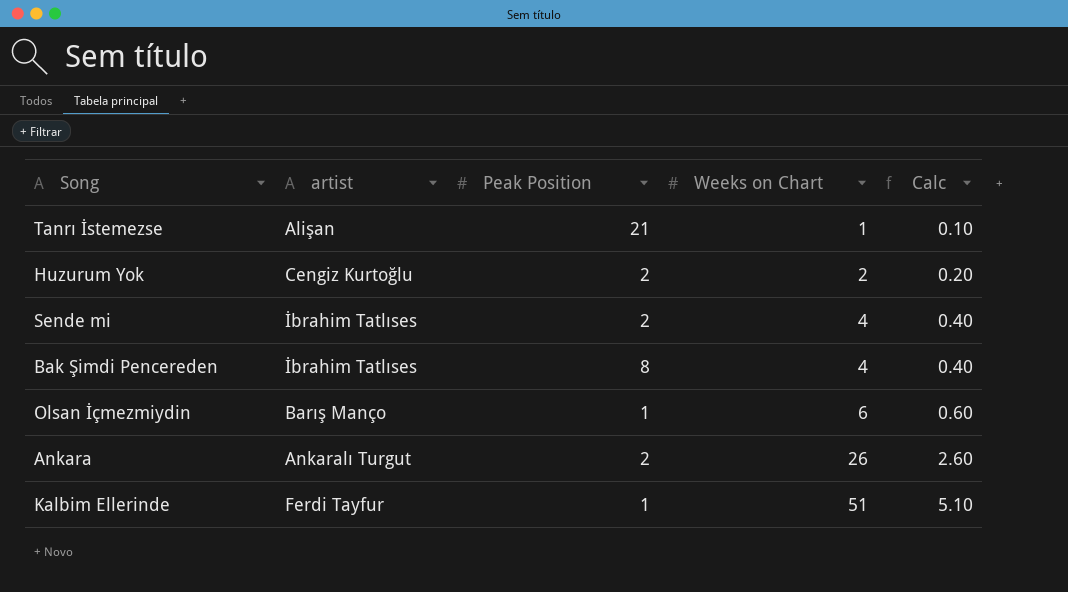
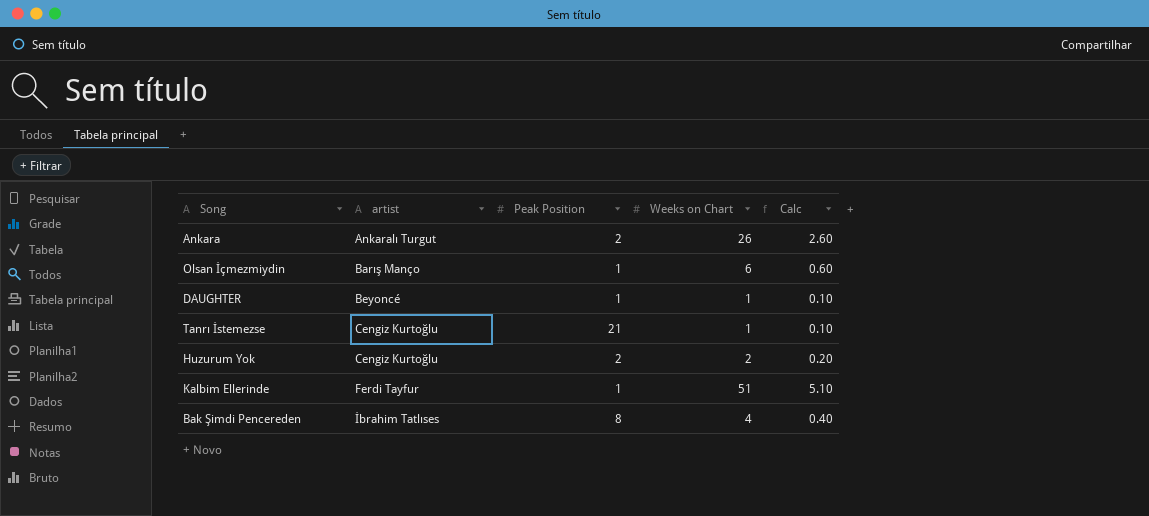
row order: Weeks on Chart ascending -> artist ascending
row Sende mi: İbrahim Tatlıses | 2 | 4 | 0.40 -> none
row DAUGHTER: none -> Beyoncé | 1 | 1 | 0.10
Tanrı İstemezse | artist: Alişan -> Cengiz Kurtoğlu

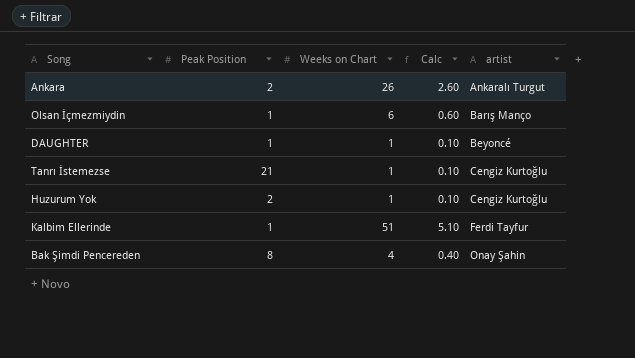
column artist | position: 2 -> 5
Huzurum Yok | Weeks on Chart: 2 -> 1
Huzurum Yok | Calc: 0.20 -> 0.10
Bak Şimdi Pencereden | artist: İbrahim Tatlıses -> Onay Şahin

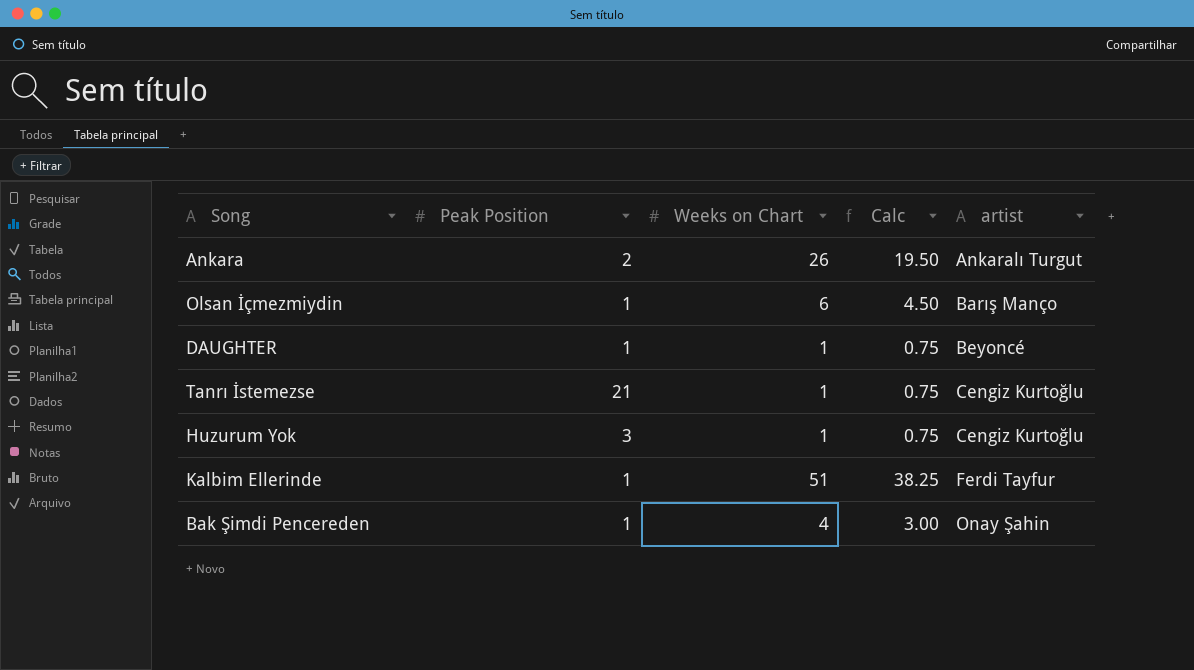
column Calc | formula: [Weeks on Chart] * 0.1 -> [Weeks on Chart] * 0.75
Huzurum Yok | Peak Position: 2 -> 3
Bak Şimdi Pencereden | Peak Position: 8 -> 1

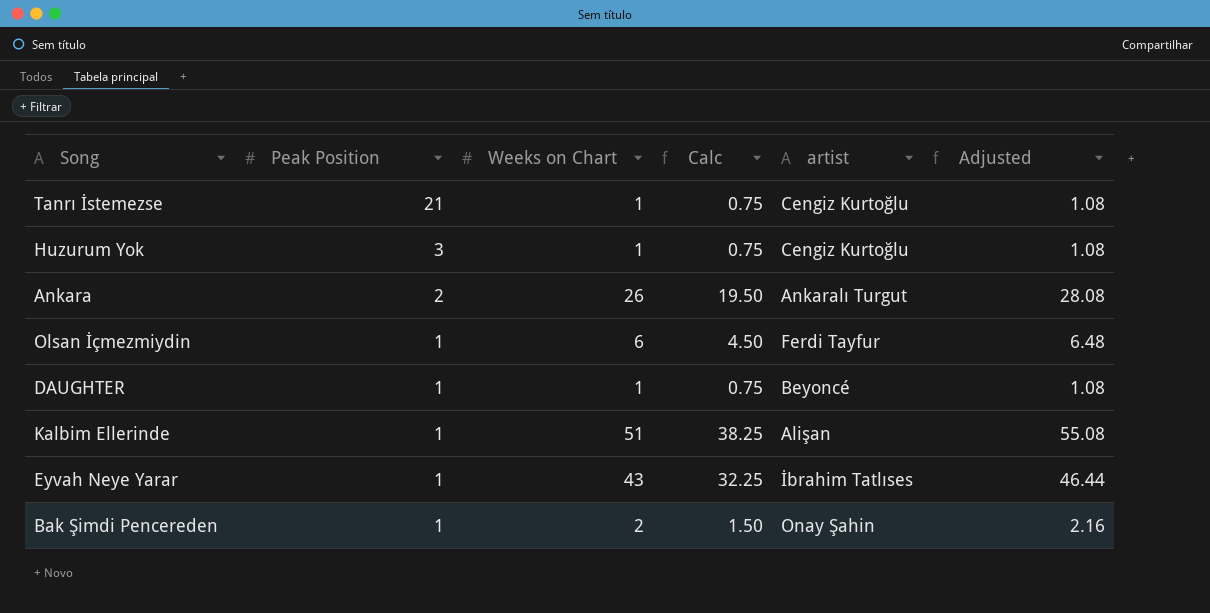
row order: artist ascending -> Peak Position descending
column Adjusted | formula: none -> [Weeks on Chart] * 1.08
Olsan İçmezmiydin | artist: Barış Manço -> Ferdi Tayfur
Kalbim Ellerinde | artist: Ferdi Tayfur -> Alişan
row Eyvah Neye Yarar: none -> 1 | 43 | 32.25 | İbrahim Tatlıses | 46.44
Bak Şimdi Pencereden | Weeks on Chart: 4 -> 2
Bak Şimdi Pencereden | Calc: 3.00 -> 1.50

